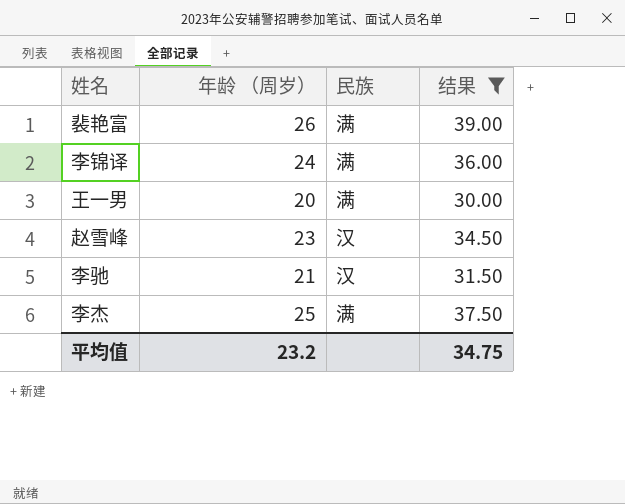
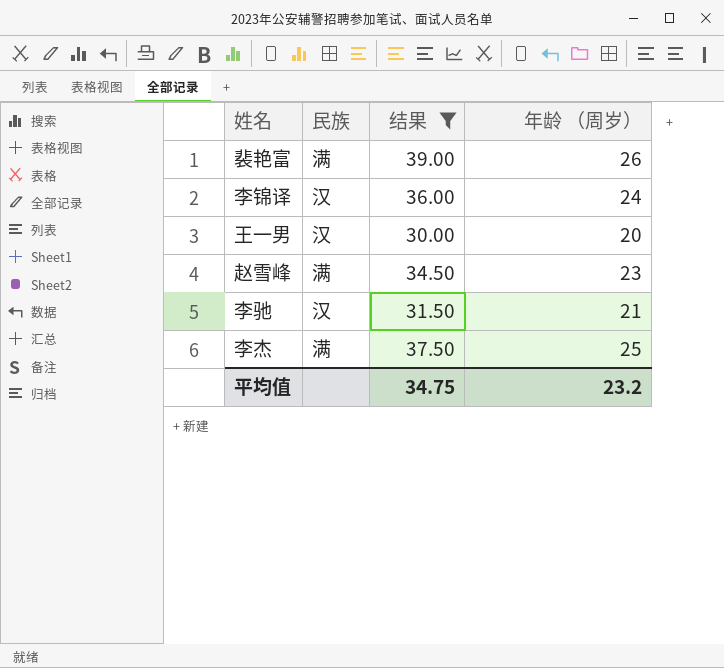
column 年龄 （周岁） | position: 2 -> 4
李锦译 | 民族: 满 -> 汉
王一男 | 民族: 满 -> 汉
赵雪峰 | 民族: 汉 -> 满

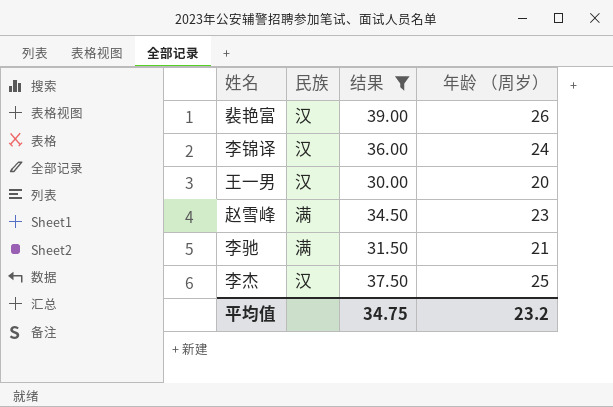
裴艳富 | 民族: 满 -> 汉
李驰 | 民族: 汉 -> 满
李杰 | 民族: 满 -> 汉

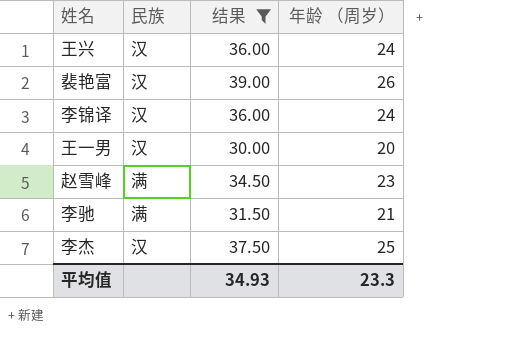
row 王兴: none -> 汉 | 36.00 | 24
平均值 | 结果: 34.75 -> 34.93
平均值 | 年龄 （周岁）: 23.2 -> 23.3

